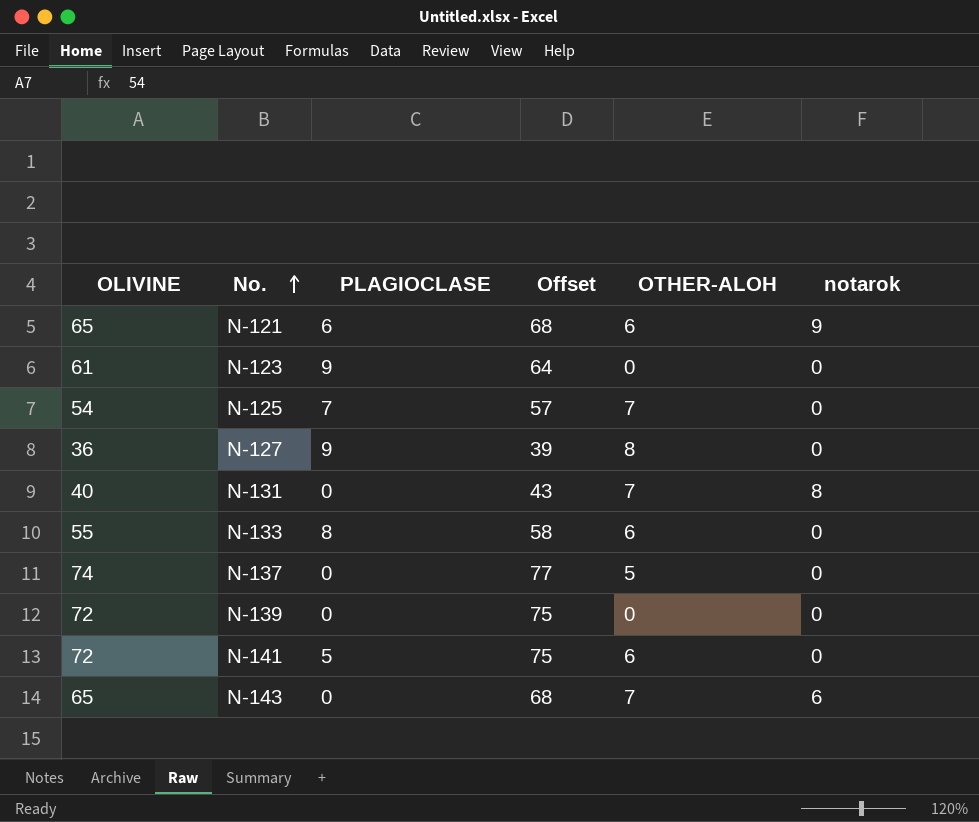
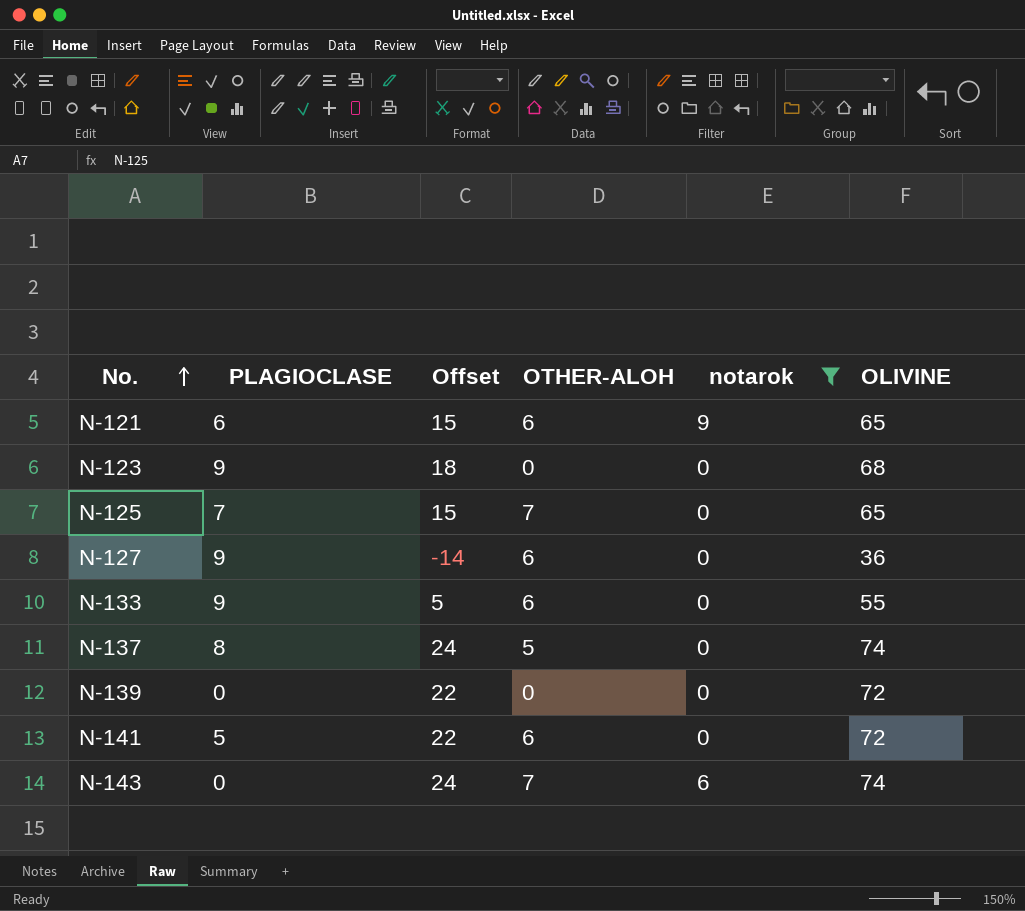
filter: none -> notarok != 8
column Offset | formula: [OLIVINE] + 3 -> [OLIVINE] - 50
column OLIVINE | position: 1 -> 6
N-123 | OLIVINE: 61 -> 68
N-125 | OLIVINE: 54 -> 65
N-127 | OTHER-ALOH: 8 -> 6
N-133 | PLAGIOCLASE: 8 -> 9
N-137 | PLAGIOCLASE: 0 -> 8
N-143 | OLIVINE: 65 -> 74

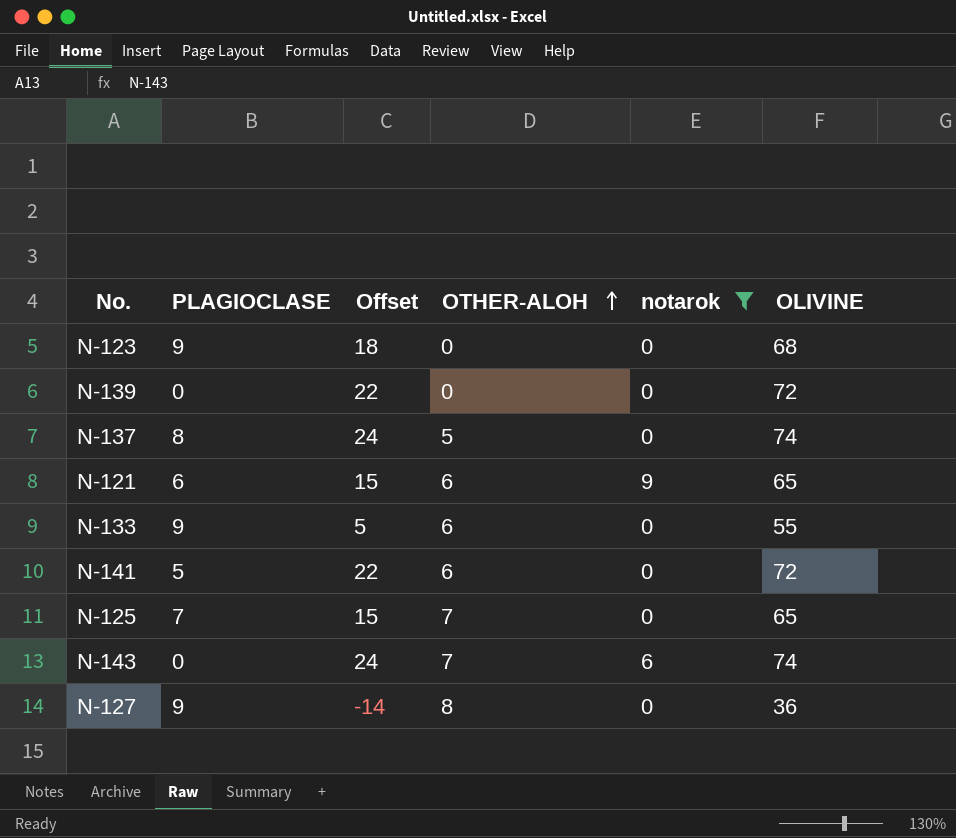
row order: No. ascending -> OTHER-ALOH ascending
N-127 | OTHER-ALOH: 6 -> 8

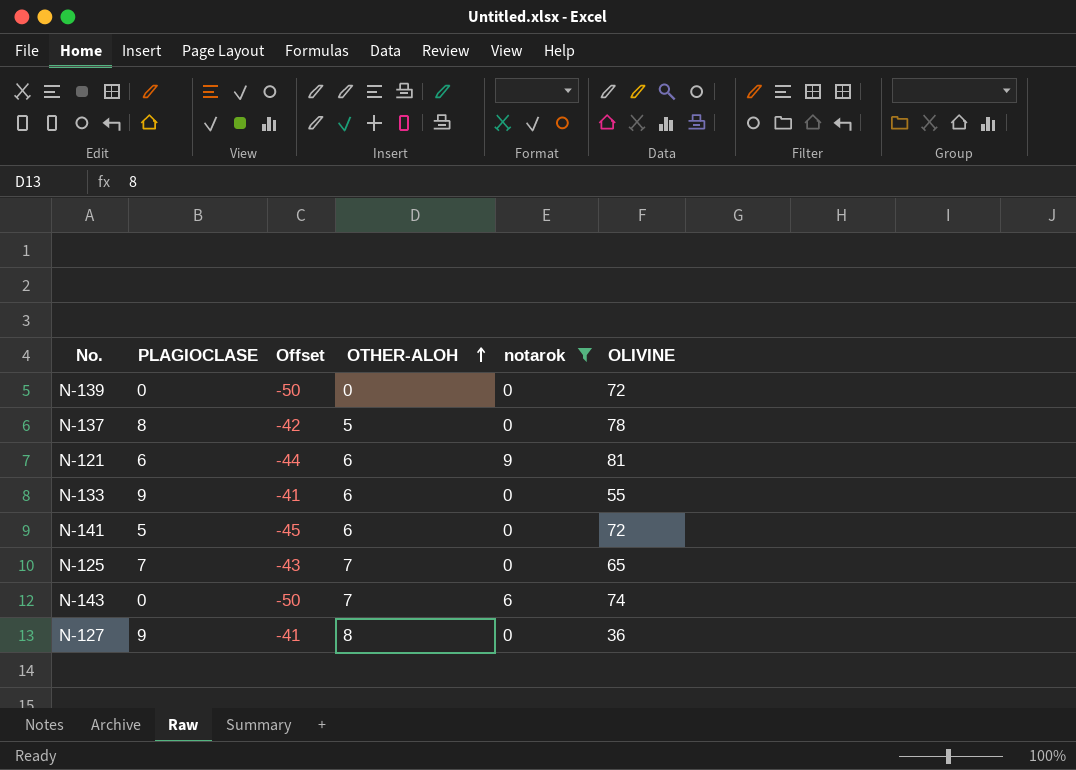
column Offset | formula: [OLIVINE] - 50 -> [PLAGIOCLASE] - 50
row N-123: 9 | 18 | 0 | 0 | 68 -> none
N-137 | OLIVINE: 74 -> 78
N-121 | OLIVINE: 65 -> 81

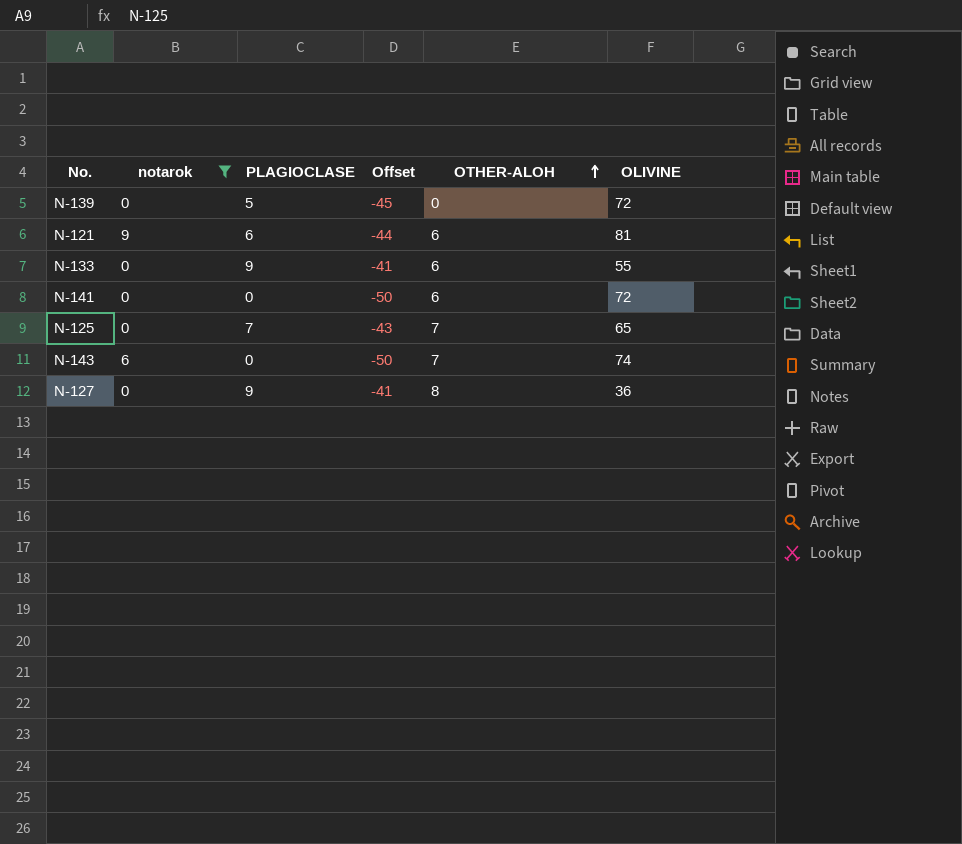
column notarok | position: 5 -> 2
row N-137: 8 | -42 | 5 | 0 | 78 -> none
N-139 | PLAGIOCLASE: 0 -> 5
N-139 | Offset: -50 -> -45
N-141 | PLAGIOCLASE: 5 -> 0
N-141 | Offset: -45 -> -50

